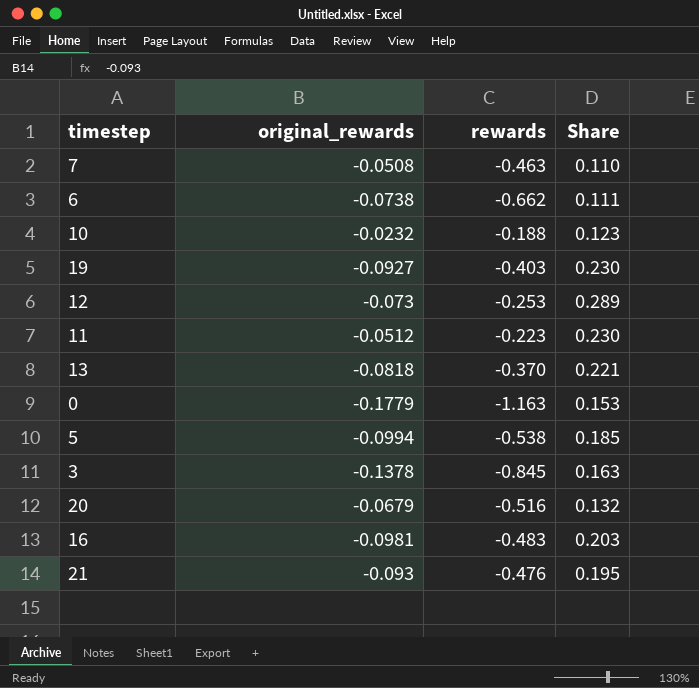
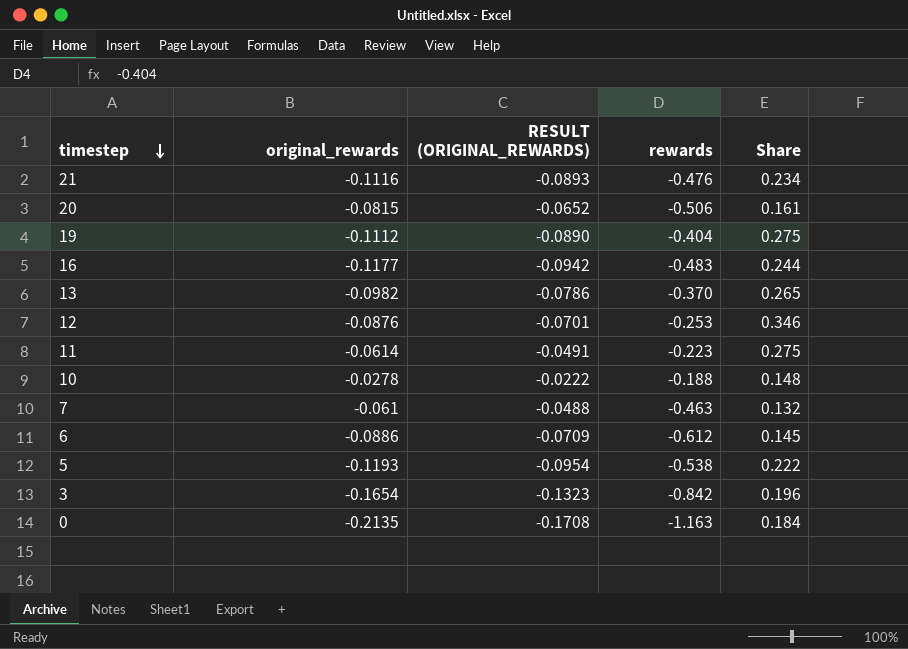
row order: none -> timestep descending
column RESULT (ORIGINAL_REWARDS) | formula: none -> [original_rewards] * 0.8
21 | original_rewards: -0.093 -> -0.1116
21 | Share: 0.195 -> 0.234
20 | original_rewards: -0.0679 -> -0.0815
20 | rewards: -0.516 -> -0.506
20 | Share: 0.132 -> 0.161
19 | original_rewards: -0.0927 -> -0.1112
19 | rewards: -0.403 -> -0.404
19 | Share: 0.230 -> 0.275
16 | original_rewards: -0.0981 -> -0.1177
16 | Share: 0.203 -> 0.244
13 | original_rewards: -0.0818 -> -0.0982
13 | Share: 0.221 -> 0.265
12 | original_rewards: -0.073 -> -0.0876
12 | Share: 0.289 -> 0.346
11 | original_rewards: -0.0512 -> -0.0614
11 | Share: 0.230 -> 0.275
10 | original_rewards: -0.0232 -> -0.0278
10 | Share: 0.123 -> 0.148
7 | original_rewards: -0.0508 -> -0.061
7 | Share: 0.110 -> 0.132
6 | original_rewards: -0.0738 -> -0.0886
6 | rewards: -0.662 -> -0.612
6 | Share: 0.111 -> 0.145
5 | original_rewards: -0.0994 -> -0.1193
5 | Share: 0.185 -> 0.222
3 | original_rewards: -0.1378 -> -0.1654
3 | rewards: -0.845 -> -0.842
3 | Share: 0.163 -> 0.196
0 | original_rewards: -0.1779 -> -0.2135
0 | Share: 0.153 -> 0.184

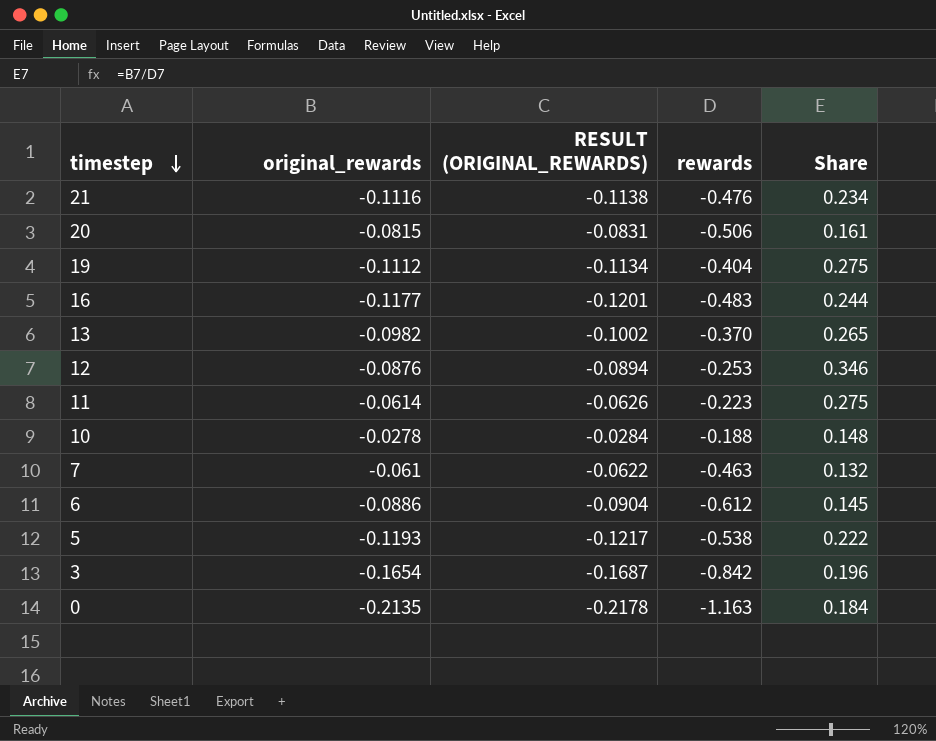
column RESULT (ORIGINAL_REWARDS) | formula: [original_rewards] * 0.8 -> [original_rewards] * 1.02

